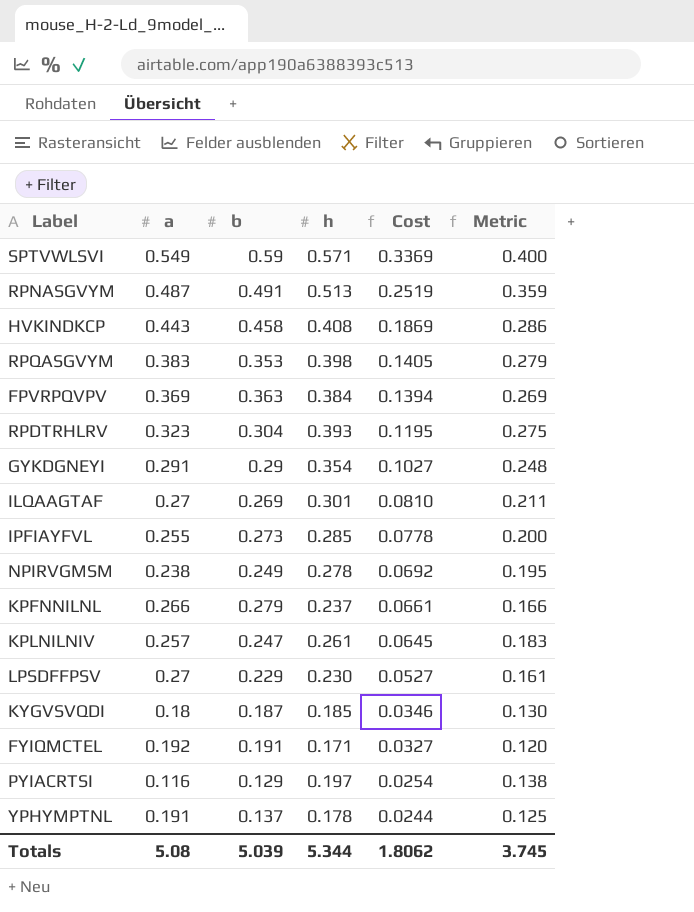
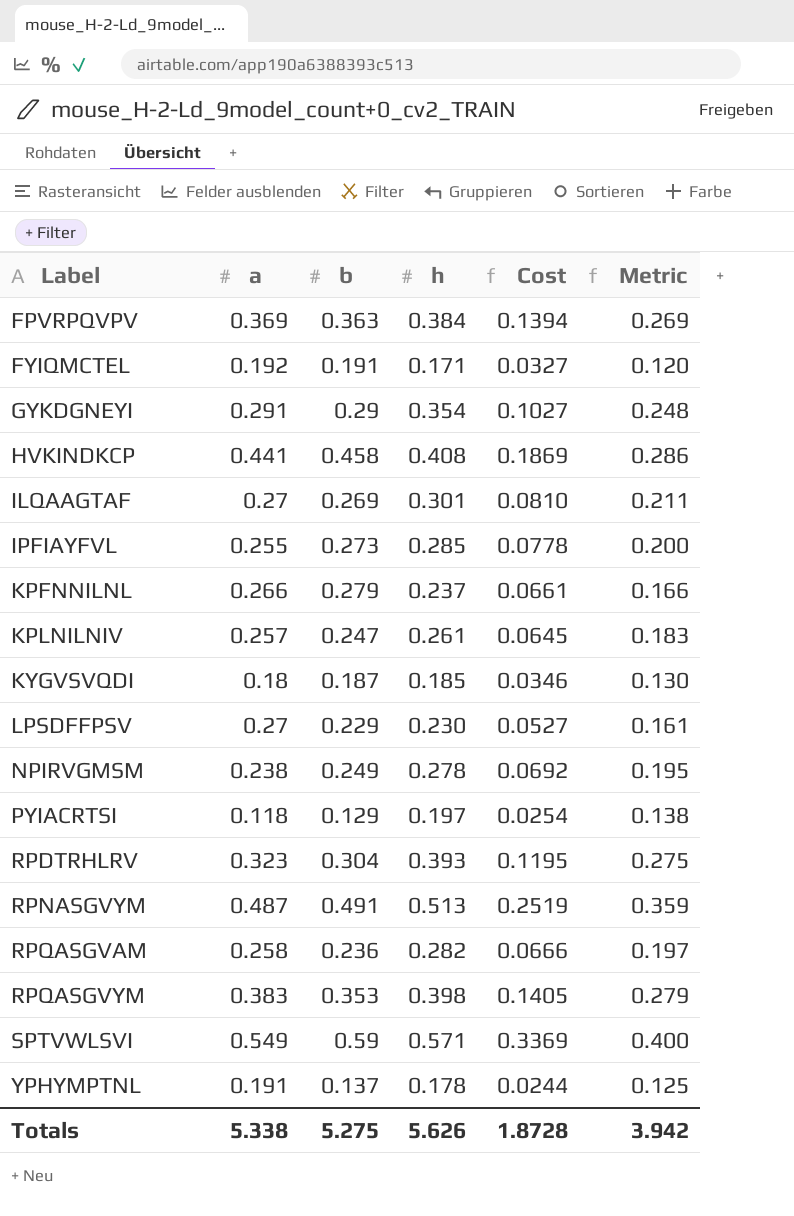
row order: Cost descending -> Label ascending
HVKINDKCP | a: 0.443 -> 0.441
PYIACRTSI | a: 0.116 -> 0.118
row RPQASGVAM: none -> 0.258 | 0.236 | 0.282 | 0.0666 | 0.197
Totals | a: 5.08 -> 5.338
Totals | b: 5.039 -> 5.275
Totals | h: 5.344 -> 5.626
Totals | Cost: 1.8062 -> 1.8728
Totals | Metric: 3.745 -> 3.942

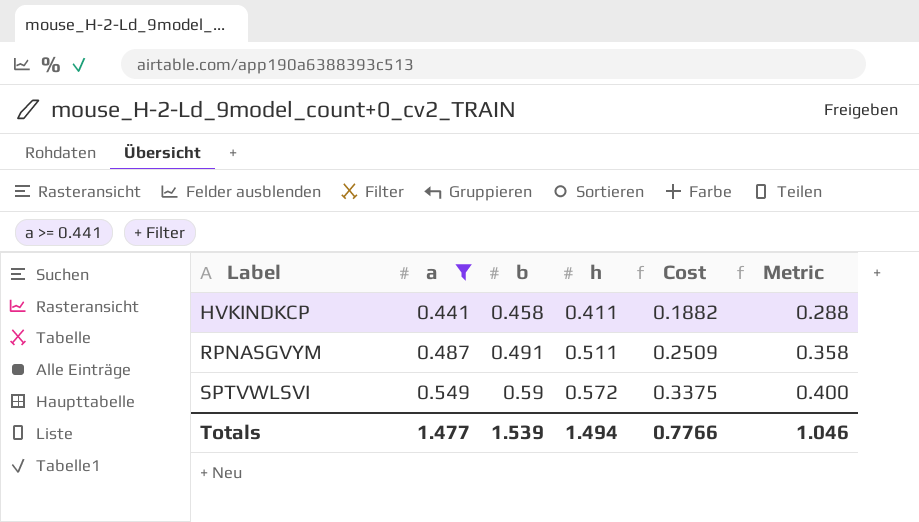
filter: none -> a >= 0.441
HVKINDKCP | h: 0.408 -> 0.411
HVKINDKCP | Cost: 0.1869 -> 0.1882
HVKINDKCP | Metric: 0.286 -> 0.288
RPNASGVYM | h: 0.513 -> 0.511
RPNASGVYM | Cost: 0.2519 -> 0.2509
RPNASGVYM | Metric: 0.359 -> 0.358
SPTVWLSVI | h: 0.571 -> 0.572
SPTVWLSVI | Cost: 0.3369 -> 0.3375
Totals | a: 5.338 -> 1.477
Totals | b: 5.275 -> 1.539
Totals | h: 5.626 -> 1.494
Totals | Cost: 1.8728 -> 0.7766
Totals | Metric: 3.942 -> 1.046

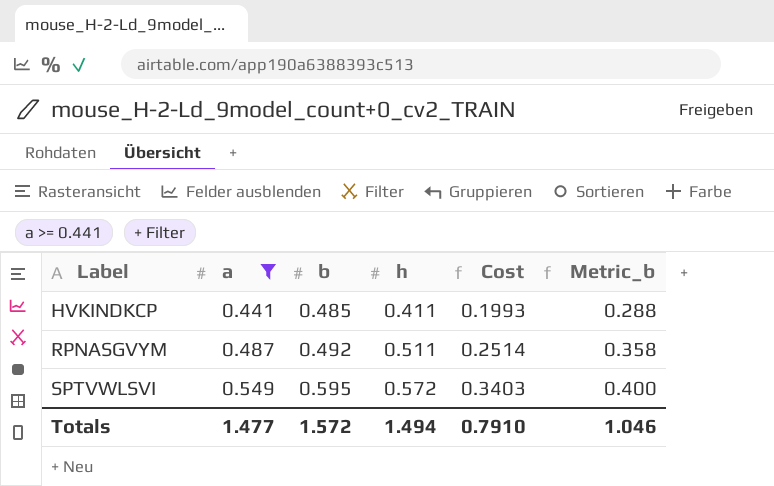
column name: Metric -> Metric_b
HVKINDKCP | b: 0.458 -> 0.485
HVKINDKCP | Cost: 0.1882 -> 0.1993
RPNASGVYM | b: 0.491 -> 0.492
RPNASGVYM | Cost: 0.2509 -> 0.2514
SPTVWLSVI | b: 0.59 -> 0.595
SPTVWLSVI | Cost: 0.3375 -> 0.3403
Totals | b: 1.539 -> 1.572
Totals | Cost: 0.7766 -> 0.7910

